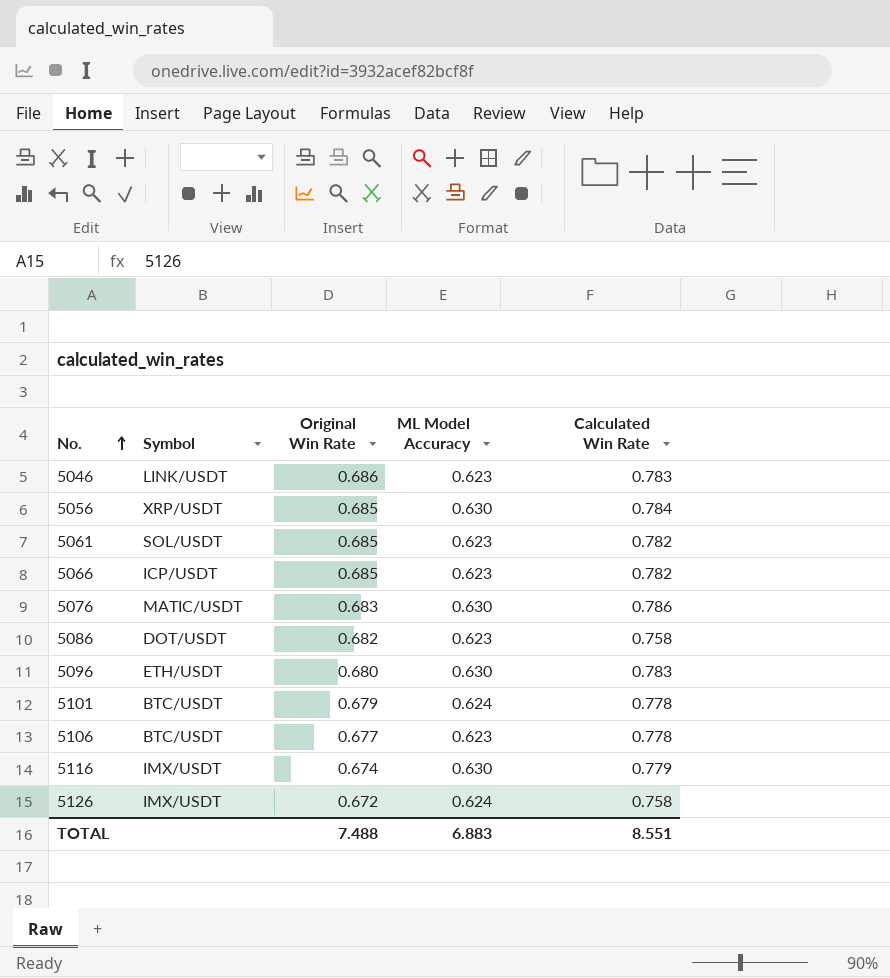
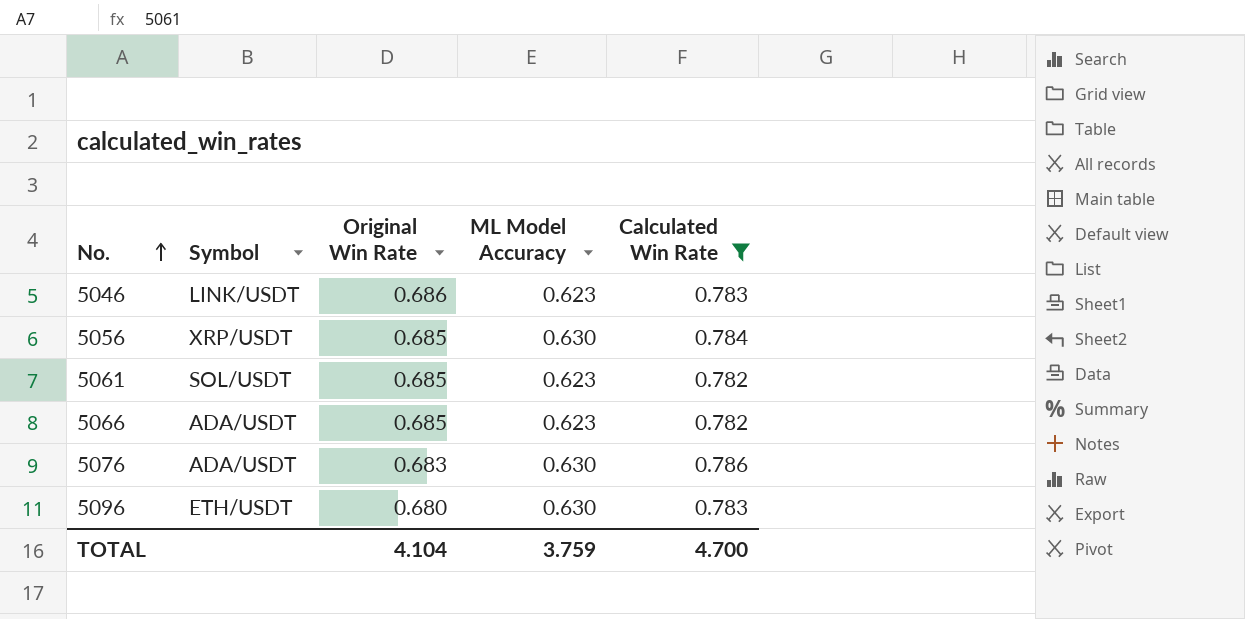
filter: none -> Calculated Win Rate >= 0.782
5066 | Symbol: ICP/USDT -> ADA/USDT
5076 | Symbol: MATIC/USDT -> ADA/USDT
TOTAL | Original Win Rate: 7.488 -> 4.104
TOTAL | ML Model Accuracy: 6.883 -> 3.759
TOTAL | Calculated Win Rate: 8.551 -> 4.700

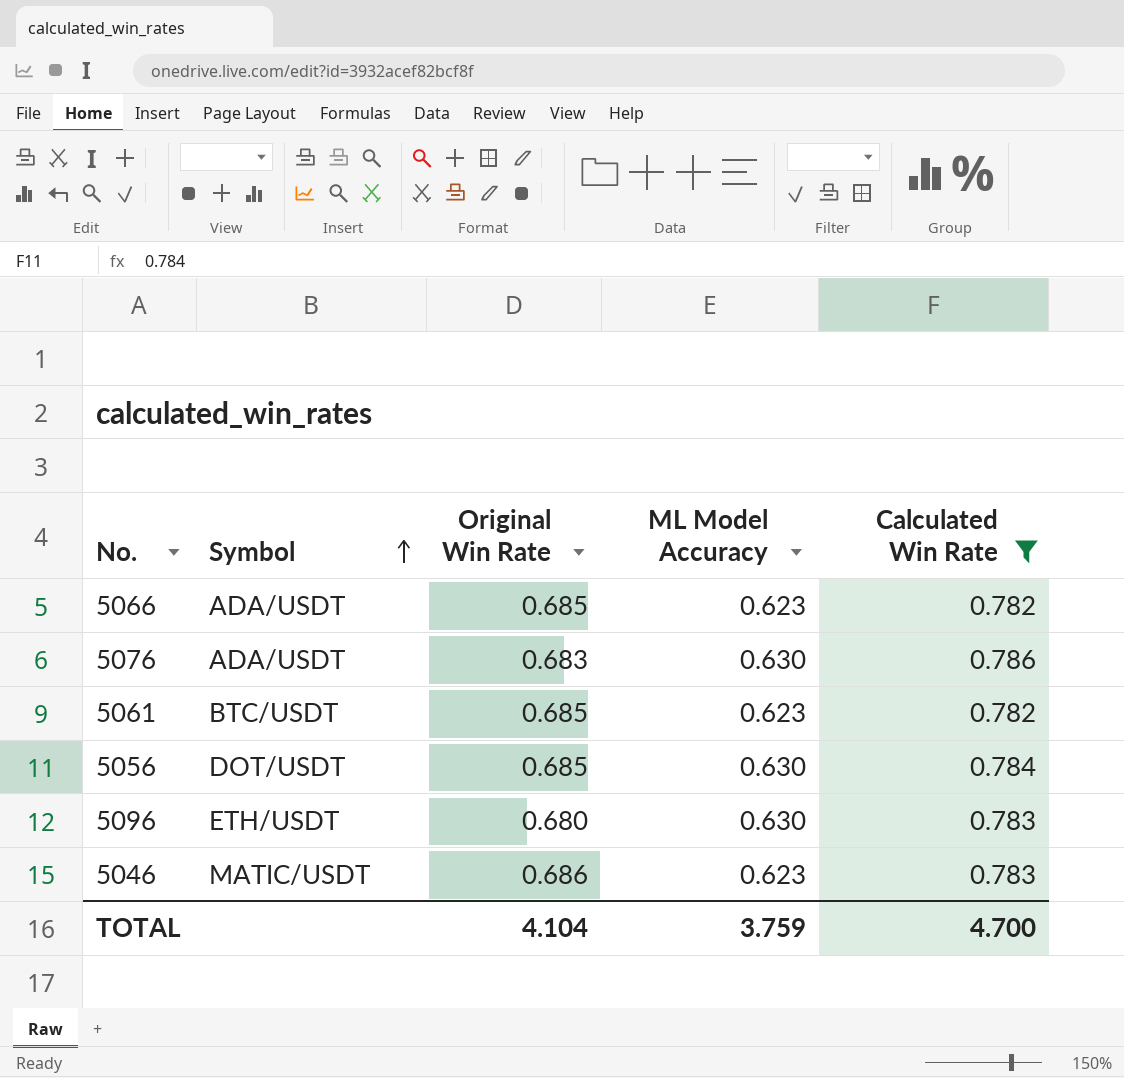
row order: No. ascending -> Symbol ascending
5061 | Symbol: SOL/USDT -> BTC/USDT
5056 | Symbol: XRP/USDT -> DOT/USDT
5046 | Symbol: LINK/USDT -> MATIC/USDT

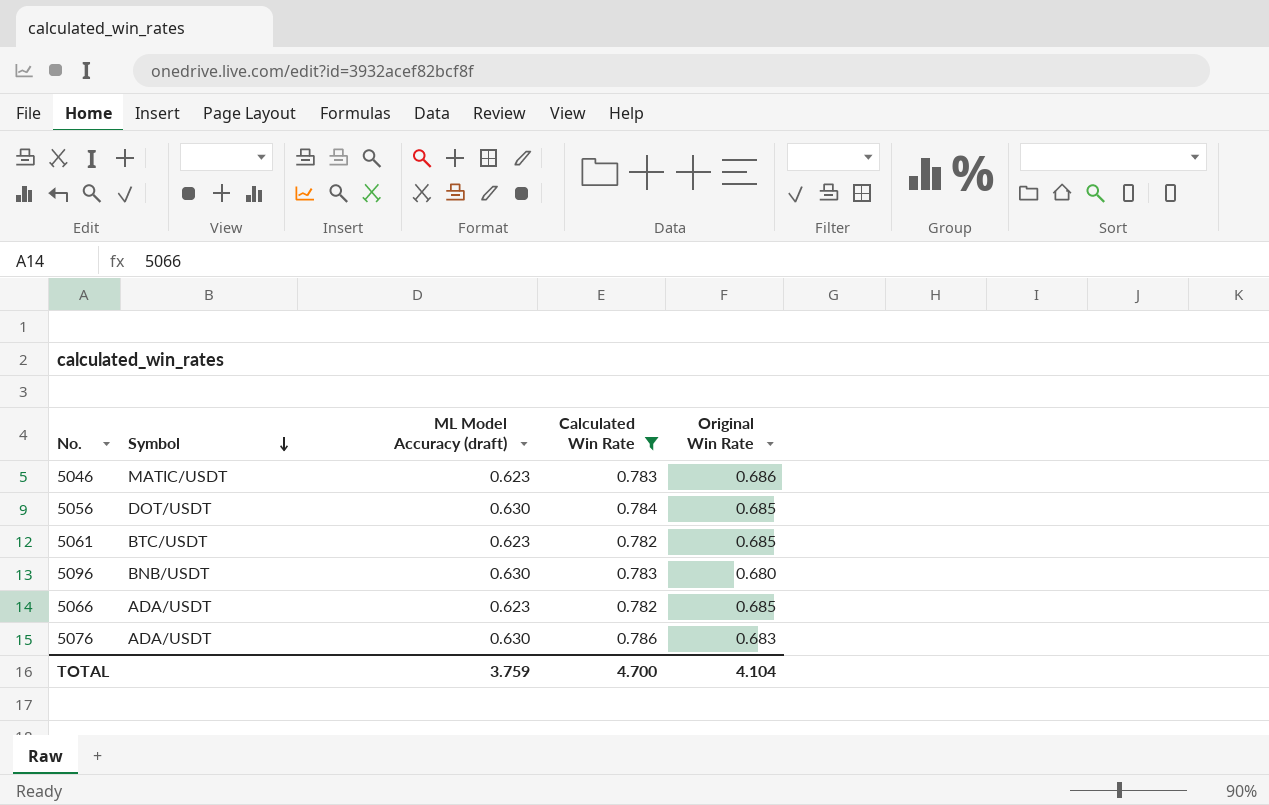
row order: Symbol ascending -> Symbol descending
column name: ML Model Accuracy -> ML Model Accuracy (draft)
column Original Win Rate | position: 3 -> 5
5096 | Symbol: ETH/USDT -> BNB/USDT

